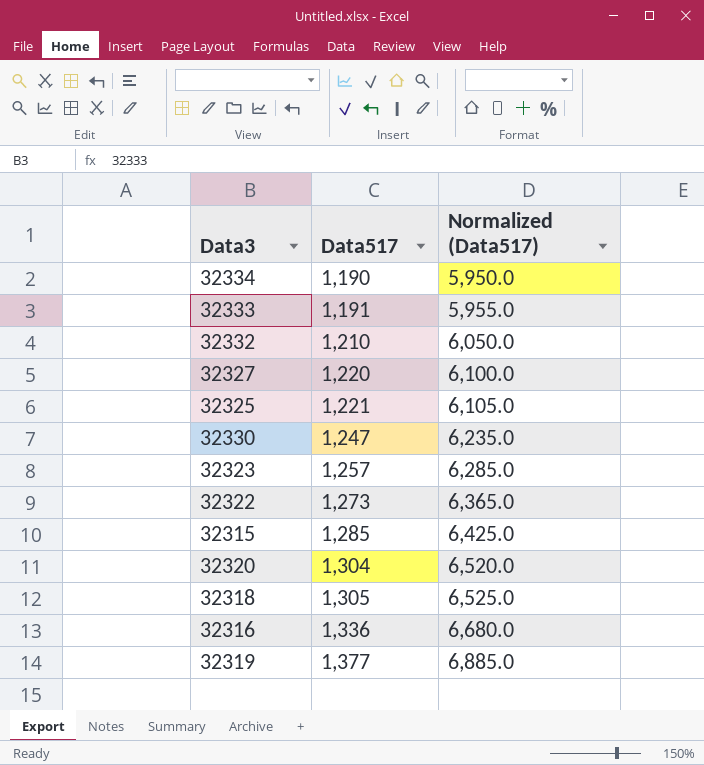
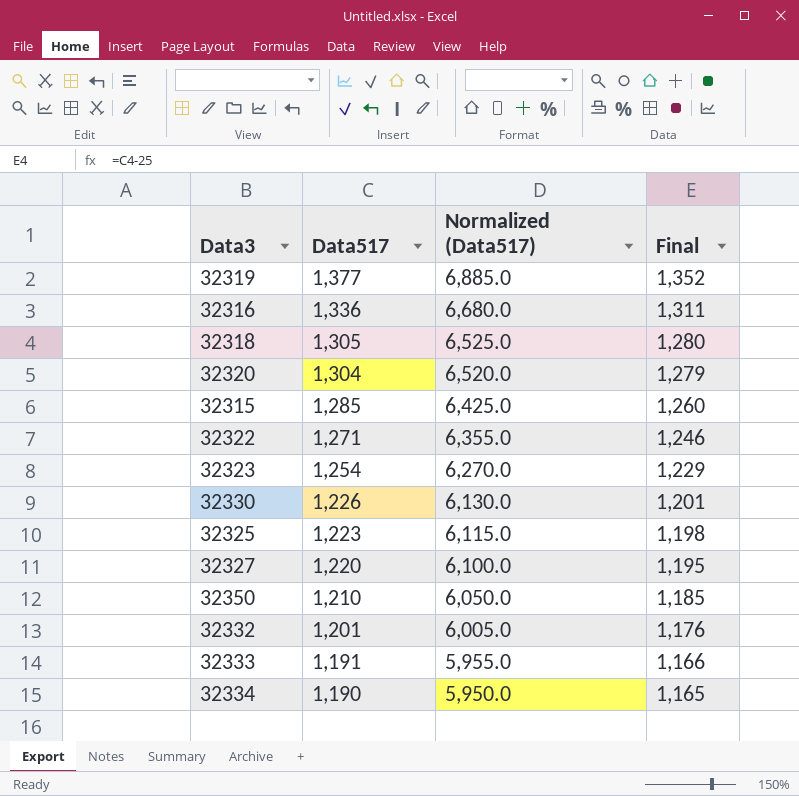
row order: Data517 ascending -> Data517 descending
column Final | formula: none -> [Data517] - 25
32322 | Data517: 1,273 -> 1,271
32322 | Normalized (Data517): 6,365.0 -> 6,355.0
32323 | Data517: 1,257 -> 1,254
32323 | Normalized (Data517): 6,285.0 -> 6,270.0
32330 | Data517: 1,247 -> 1,226
32330 | Normalized (Data517): 6,235.0 -> 6,130.0
32325 | Data517: 1,221 -> 1,223
32325 | Normalized (Data517): 6,105.0 -> 6,115.0
row 32350: none -> 1,210 | 6,050.0 | 1,185
32332 | Data517: 1,210 -> 1,201
32332 | Normalized (Data517): 6,050.0 -> 6,005.0

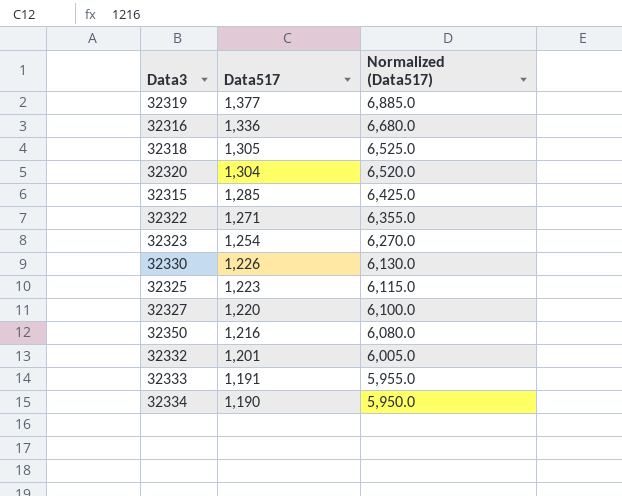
column Final | formula: [Data517] - 25 -> none
32350 | Data517: 1,210 -> 1,216
32350 | Normalized (Data517): 6,050.0 -> 6,080.0

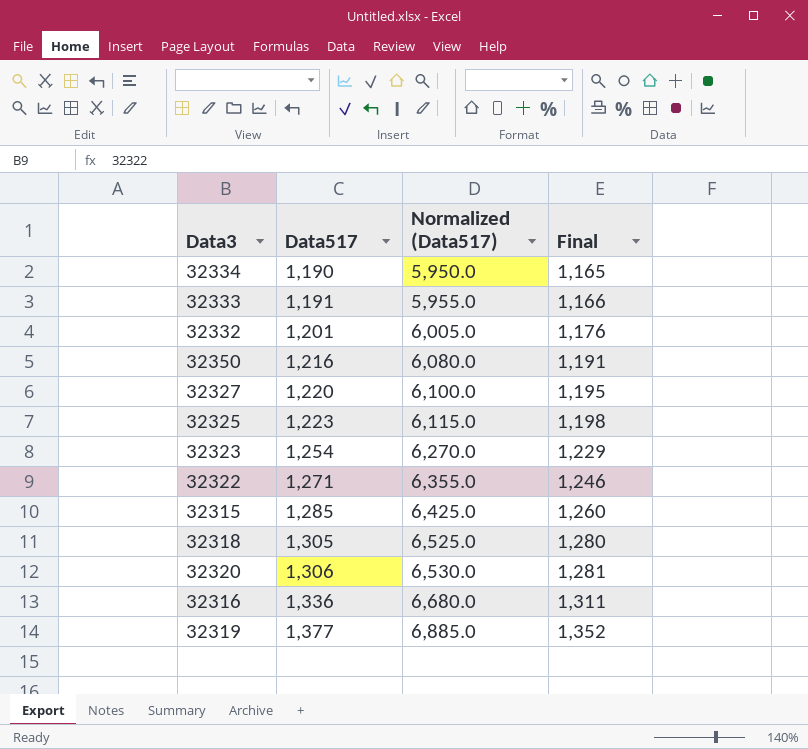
row order: Data517 descending -> Data517 ascending
column Final | formula: none -> [Data517] - 25
row 32330: 1,226 | 6,130.0 -> none
32320 | Data517: 1,304 -> 1,306
32320 | Normalized (Data517): 6,520.0 -> 6,530.0

